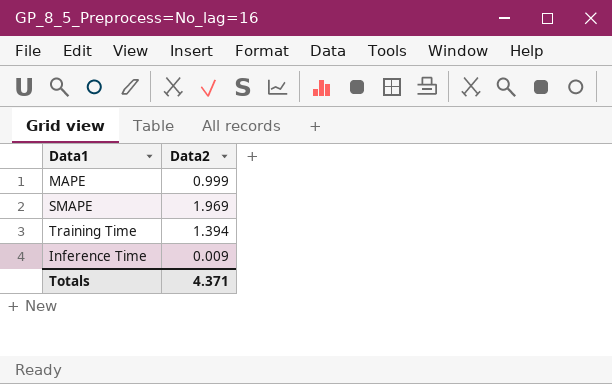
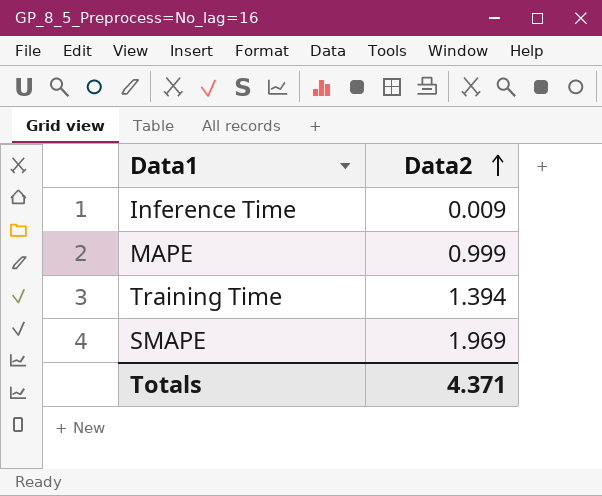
row order: none -> Data2 ascending

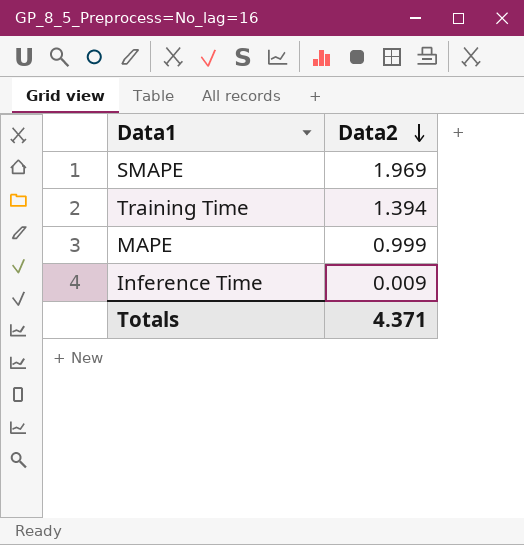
row order: Data2 ascending -> Data2 descending

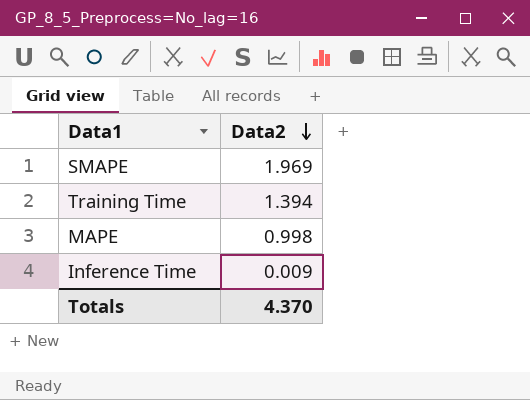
MAPE | Data2: 0.999 -> 0.998
Totals | Data2: 4.371 -> 4.370

